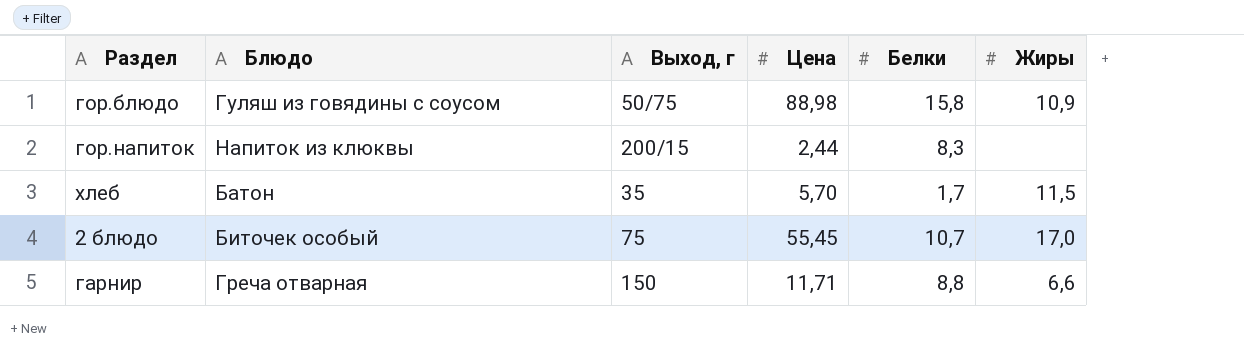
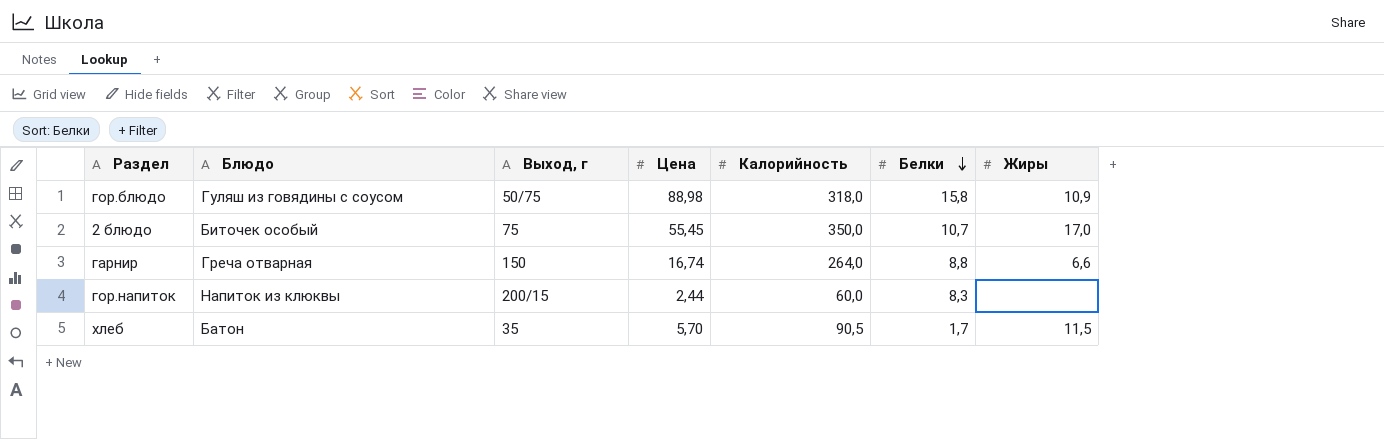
row order: none -> Белки descending
column Калорийность | position: none -> 5
гарнир | Цена: 11,71 -> 16,74

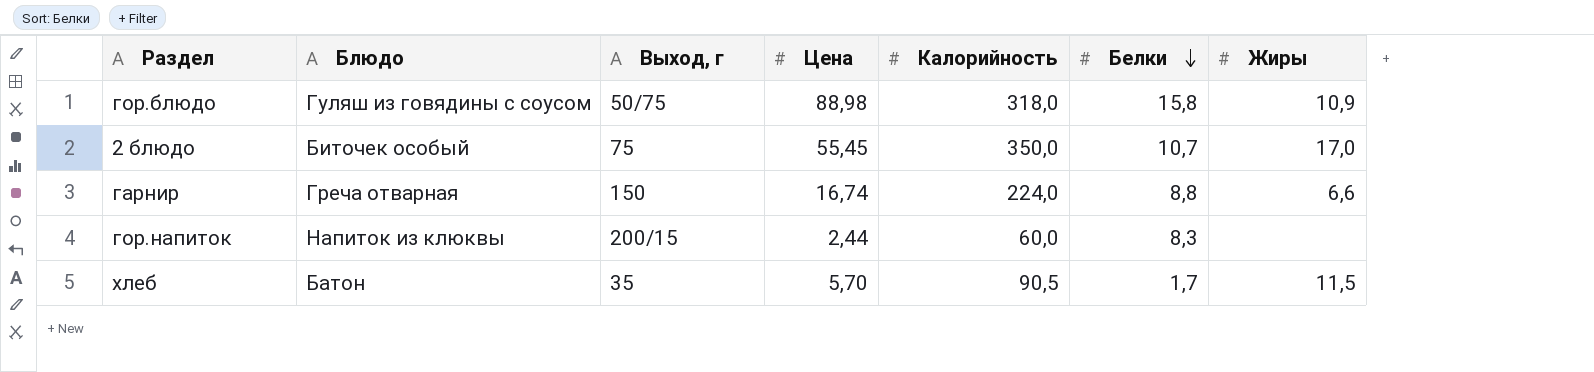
гарнир | Калорийность: 264,0 -> 224,0

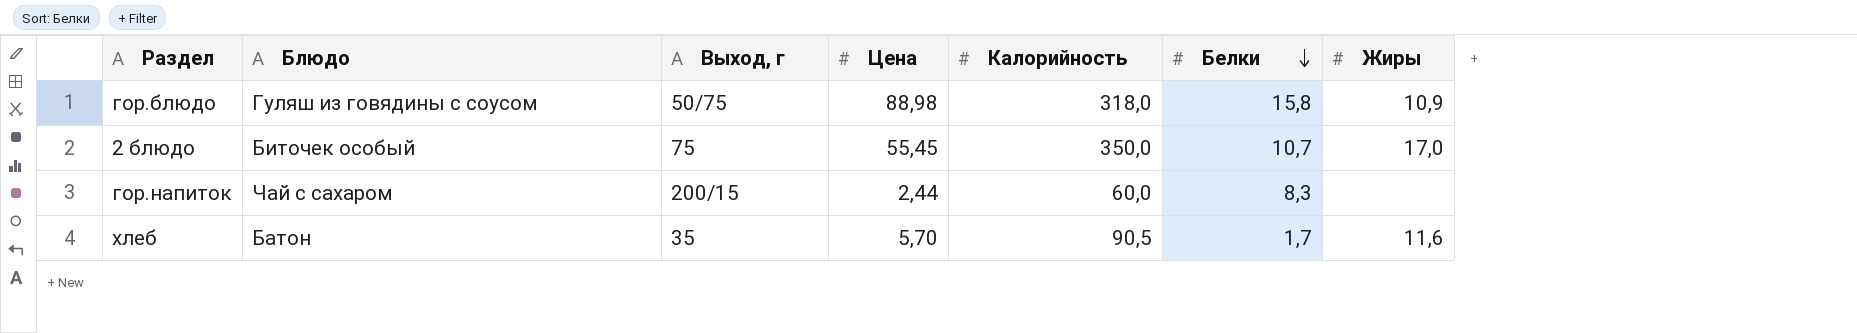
row гарнир: Греча отварная | 150 | 16,74 | 224,0 | 8,8 | 6,6 -> none
гор.напиток | Блюдо: Напиток из клюквы -> Чай с сахаром
хлеб | Жиры: 11,5 -> 11,6

